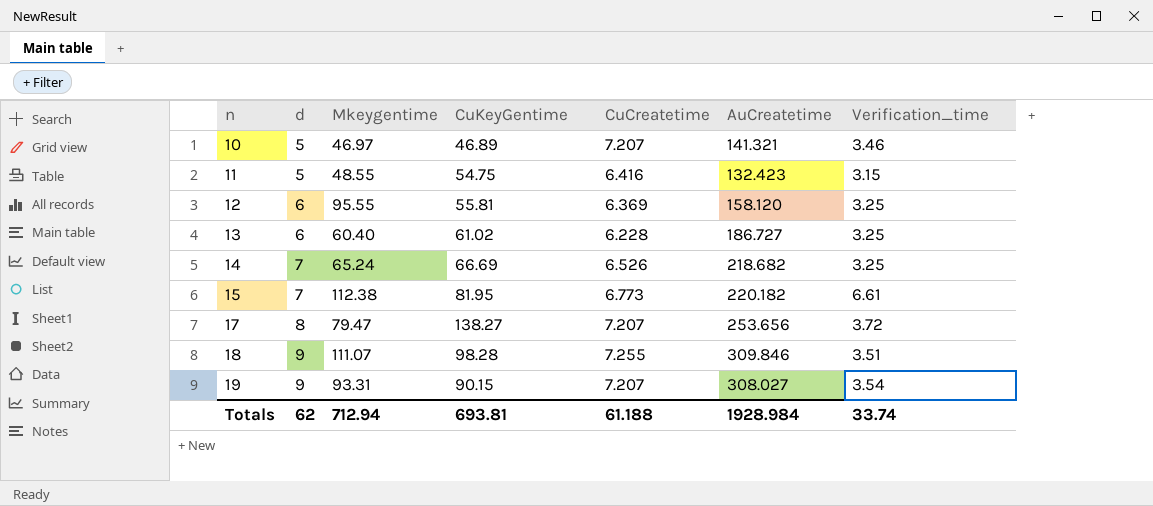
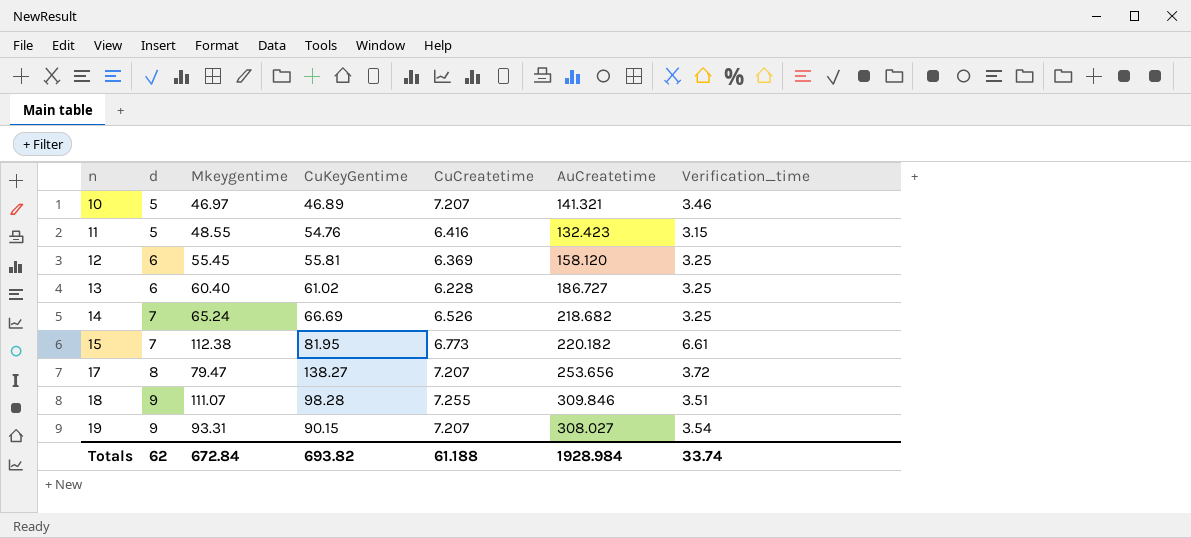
11 | CuKeyGentime: 54.75 -> 54.76
12 | Mkeygentime: 95.55 -> 55.45
Totals | Mkeygentime: 712.94 -> 672.84
Totals | CuKeyGentime: 693.81 -> 693.82

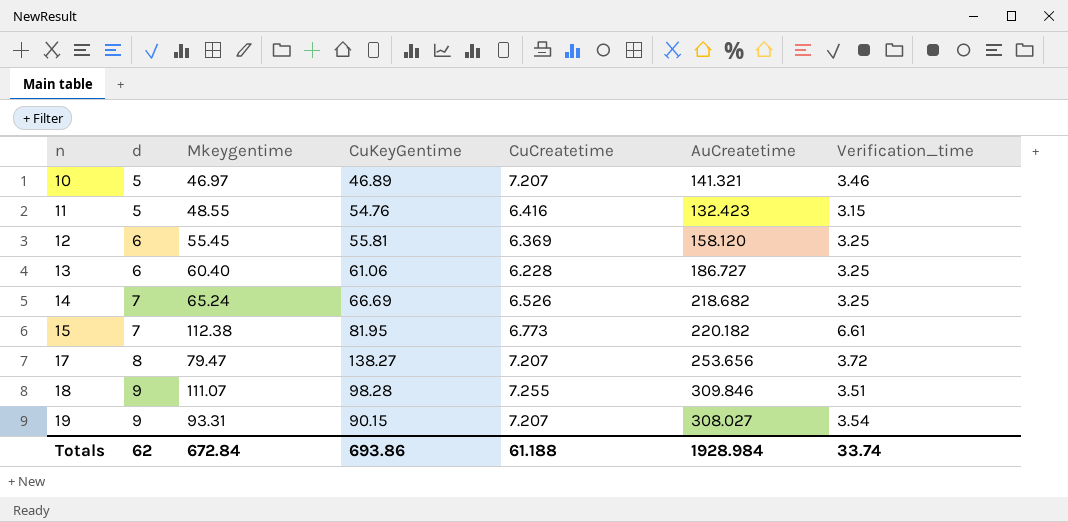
13 | CuKeyGentime: 61.02 -> 61.06
Totals | CuKeyGentime: 693.82 -> 693.86

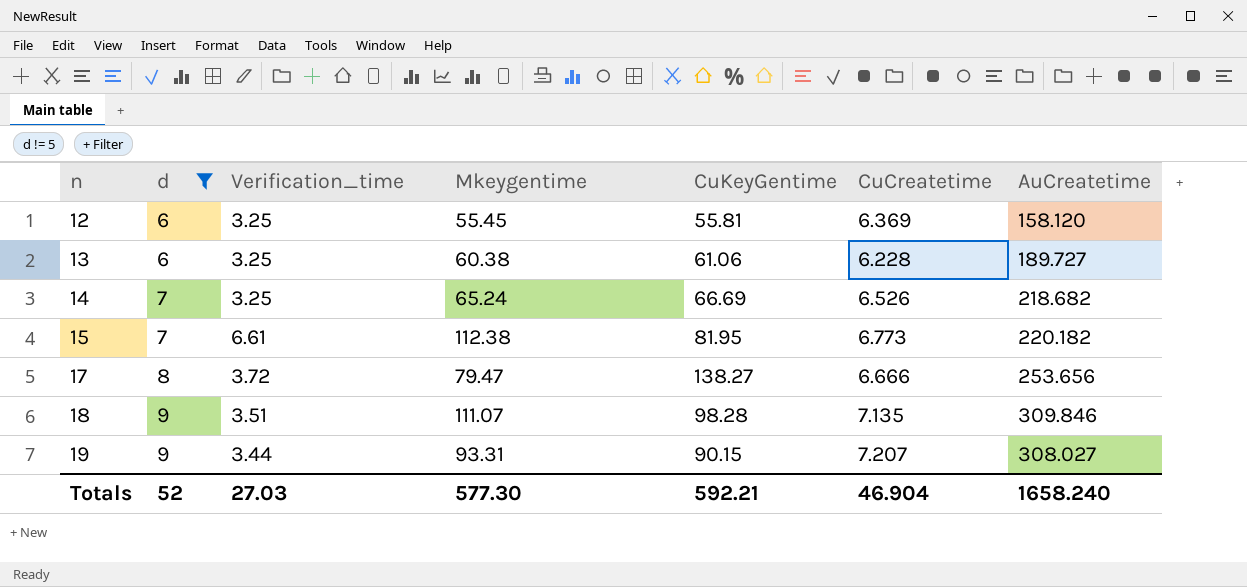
filter: none -> d != 5
column Verification_time | position: 7 -> 3
13 | Mkeygentime: 60.40 -> 60.38
13 | AuCreatetime: 186.727 -> 189.727
17 | CuCreatetime: 7.207 -> 6.666
18 | CuCreatetime: 7.255 -> 7.135
19 | Verification_time: 3.54 -> 3.44
Totals | d: 62 -> 52
Totals | Verification_time: 33.74 -> 27.03
Totals | Mkeygentime: 672.84 -> 577.30
Totals | CuKeyGentime: 693.86 -> 592.21
Totals | CuCreatetime: 61.188 -> 46.904
Totals | AuCreatetime: 1928.984 -> 1658.240

